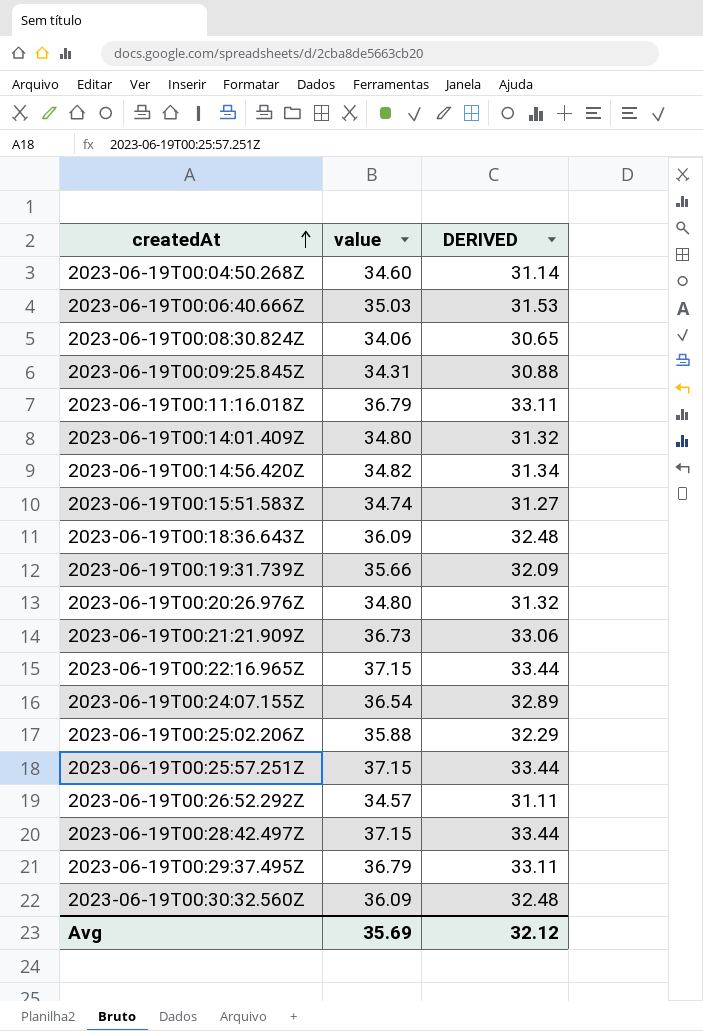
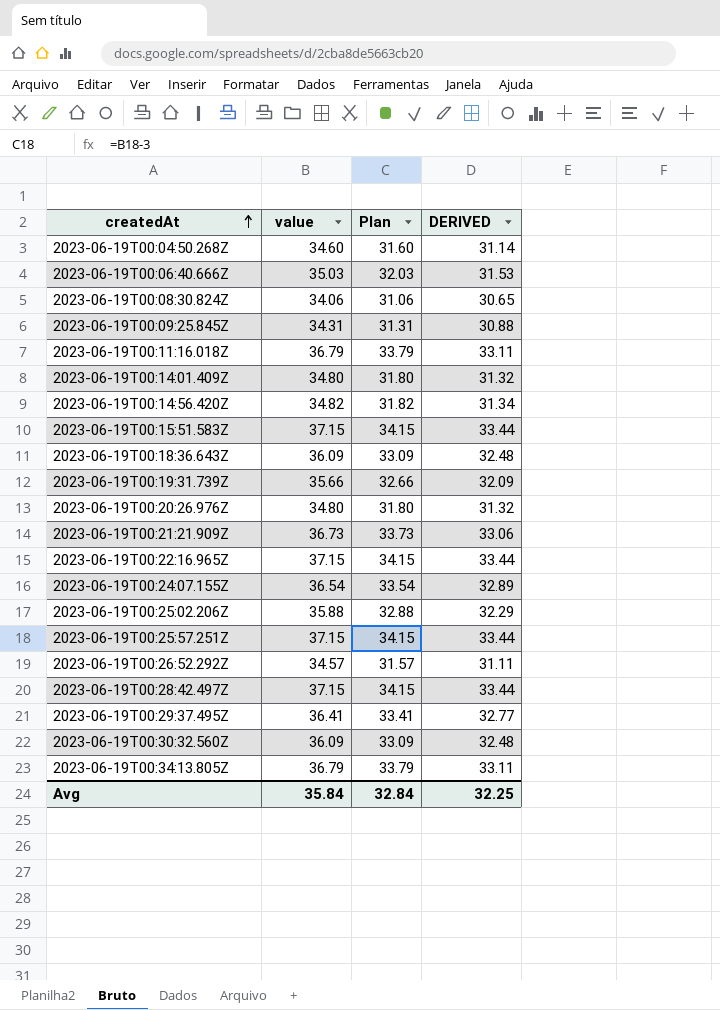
column Plan | formula: none -> [value] - 3
2023-06-19T00:15:51.583Z | value: 34.74 -> 37.15
2023-06-19T00:15:51.583Z | DERIVED: 31.27 -> 33.44
2023-06-19T00:29:37.495Z | value: 36.79 -> 36.41
2023-06-19T00:29:37.495Z | DERIVED: 33.11 -> 32.77
row 2023-06-19T00:34:13.805Z: none -> 36.79 | 33.79 | 33.11
Avg | value: 35.69 -> 35.84
Avg | DERIVED: 32.12 -> 32.25

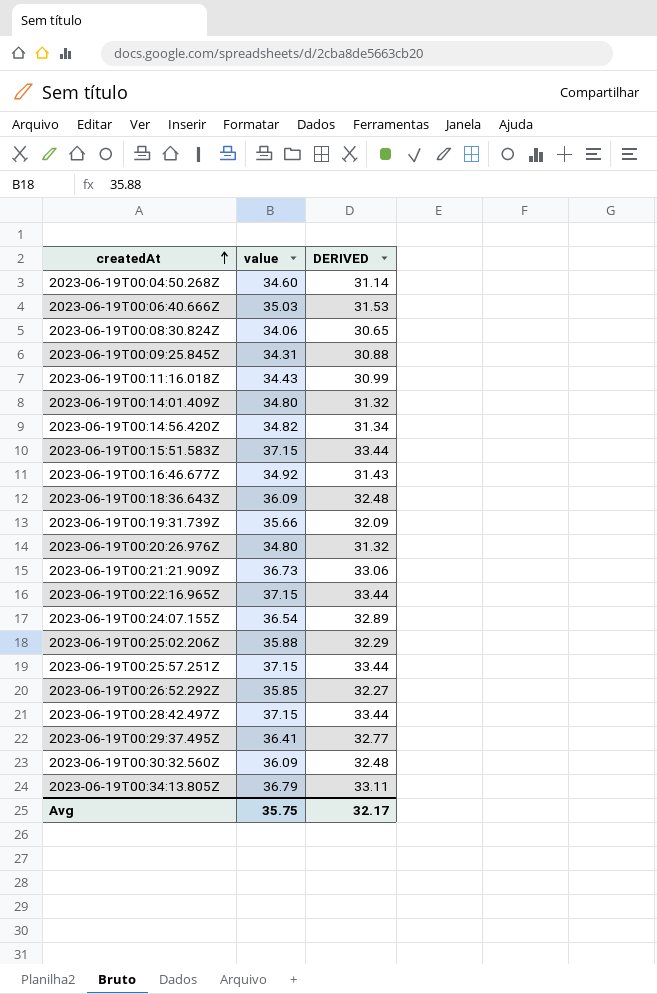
column Plan | formula: [value] - 3 -> none
2023-06-19T00:11:16.018Z | value: 36.79 -> 34.43
2023-06-19T00:11:16.018Z | DERIVED: 33.11 -> 30.99
row 2023-06-19T00:16:46.677Z: none -> 34.92 | 31.43
2023-06-19T00:26:52.292Z | value: 34.57 -> 35.85
2023-06-19T00:26:52.292Z | DERIVED: 31.11 -> 32.27
Avg | value: 35.84 -> 35.75
Avg | DERIVED: 32.25 -> 32.17

